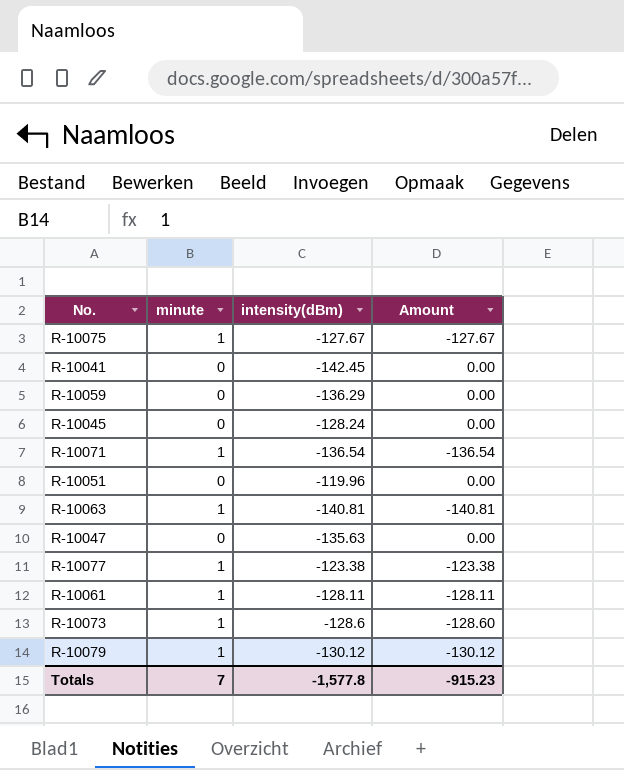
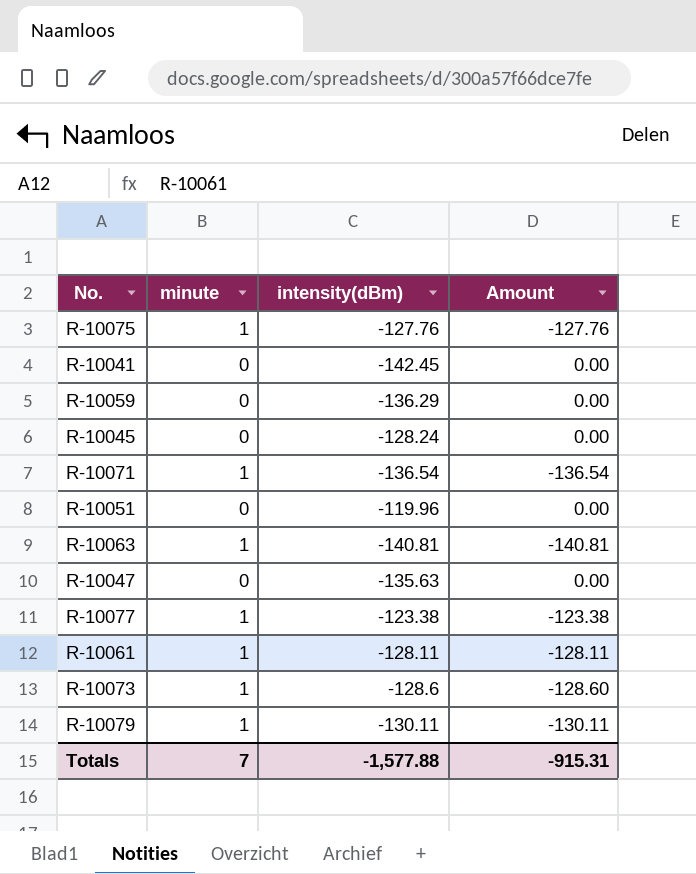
R-10075 | intensity(dBm): -127.67 -> -127.76
R-10075 | Amount: -127.67 -> -127.76
R-10079 | intensity(dBm): -130.12 -> -130.11
R-10079 | Amount: -130.12 -> -130.11
Totals | intensity(dBm): -1,577.8 -> -1,577.88
Totals | Amount: -915.23 -> -915.31

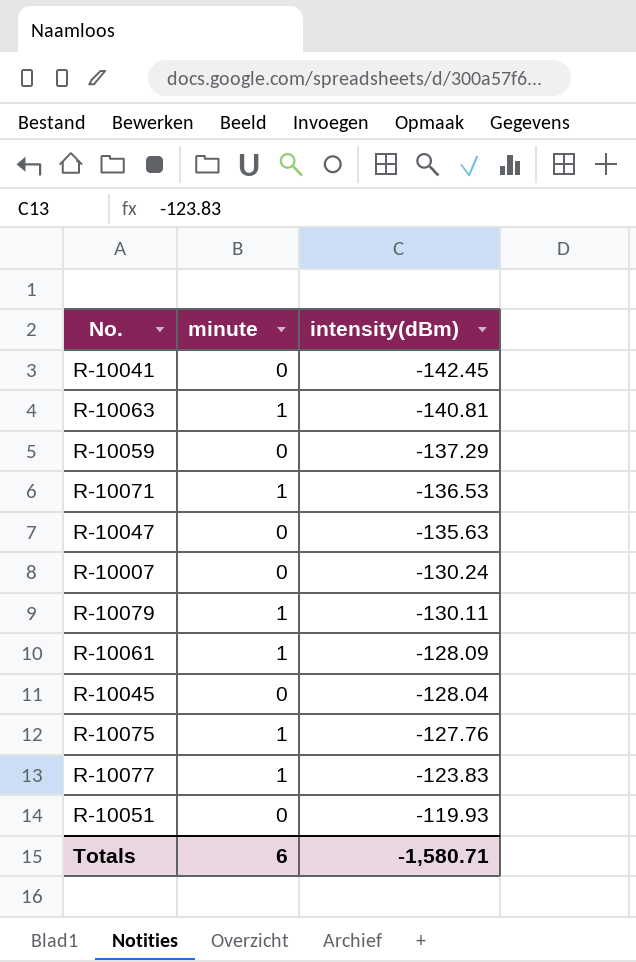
row order: none -> intensity(dBm) ascending
column Amount | formula: [minute] * [intensity(dBm)] -> none
row R-10073: 1 | -128.6 | -128.60 -> none
R-10059 | intensity(dBm): -136.29 -> -137.29
R-10071 | intensity(dBm): -136.54 -> -136.53
row R-10007: none -> 0 | -130.24
R-10061 | intensity(dBm): -128.11 -> -128.09
R-10045 | intensity(dBm): -128.24 -> -128.04
R-10077 | intensity(dBm): -123.38 -> -123.83
R-10051 | intensity(dBm): -119.96 -> -119.93
Totals | minute: 7 -> 6
Totals | intensity(dBm): -1,577.88 -> -1,580.71

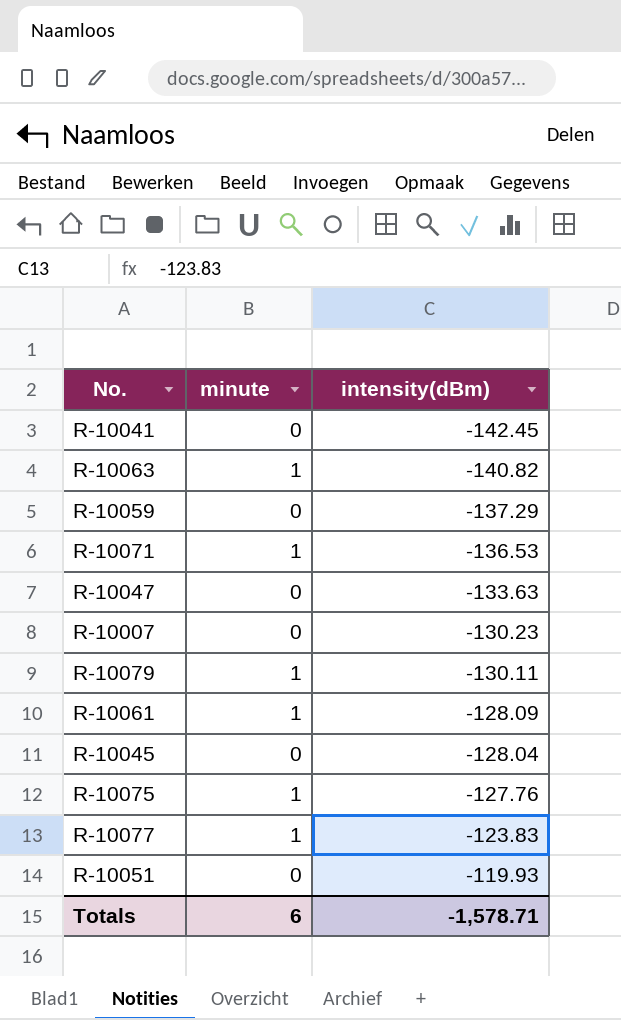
R-10063 | intensity(dBm): -140.81 -> -140.82
R-10047 | intensity(dBm): -135.63 -> -133.63
R-10007 | intensity(dBm): -130.24 -> -130.23
Totals | intensity(dBm): -1,580.71 -> -1,578.71

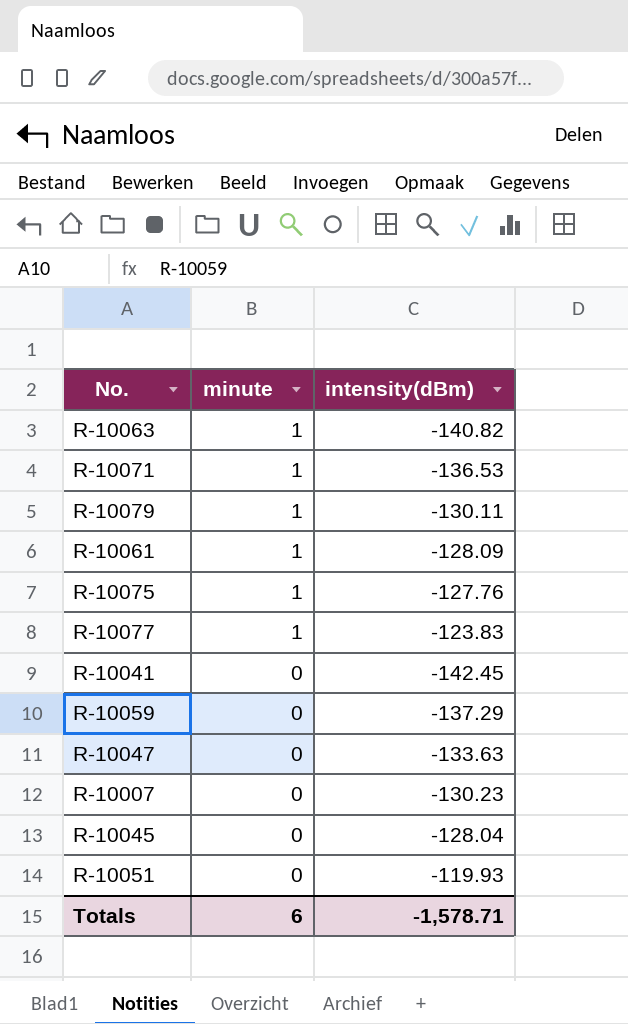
row order: intensity(dBm) ascending -> minute descending

